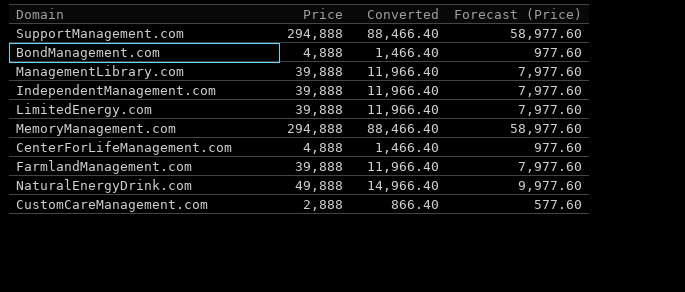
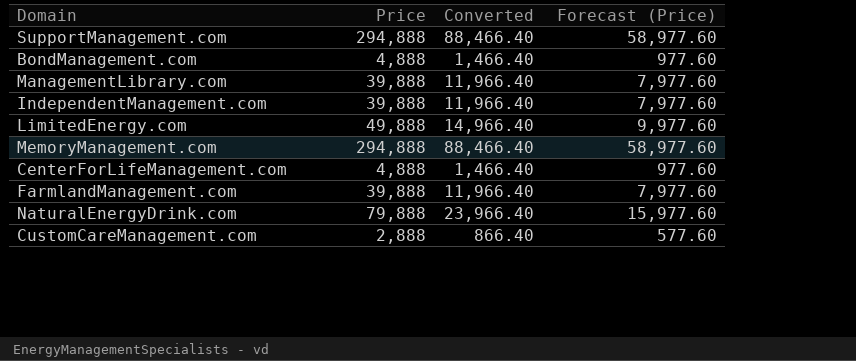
LimitedEnergy.com | Price: 39,888 -> 49,888
LimitedEnergy.com | Converted: 11,966.40 -> 14,966.40
LimitedEnergy.com | Forecast (Price): 7,977.60 -> 9,977.60
NaturalEnergyDrink.com | Price: 49,888 -> 79,888
NaturalEnergyDrink.com | Converted: 14,966.40 -> 23,966.40
NaturalEnergyDrink.com | Forecast (Price): 9,977.60 -> 15,977.60

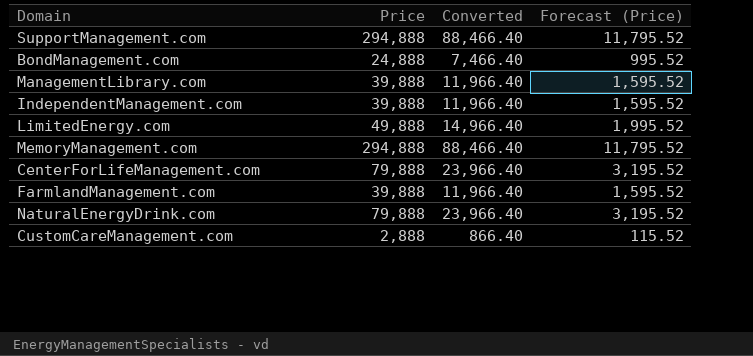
column Forecast (Price) | formula: [Price] * 0.2 -> [Price] * 0.04
BondManagement.com | Price: 4,888 -> 24,888
BondManagement.com | Converted: 1,466.40 -> 7,466.40
CenterForLifeManagement.com | Price: 4,888 -> 79,888
CenterForLifeManagement.com | Converted: 1,466.40 -> 23,966.40

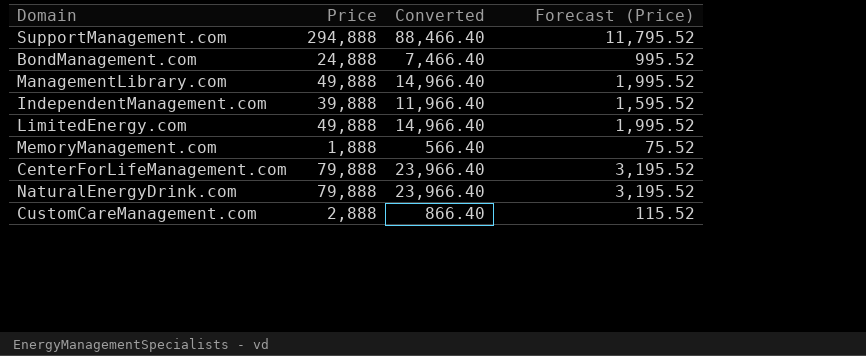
row FarmlandManagement.com: 39,888 | 11,966.40 | 1,595.52 -> none
ManagementLibrary.com | Price: 39,888 -> 49,888
ManagementLibrary.com | Converted: 11,966.40 -> 14,966.40
ManagementLibrary.com | Forecast (Price): 1,595.52 -> 1,995.52
MemoryManagement.com | Price: 294,888 -> 1,888
MemoryManagement.com | Converted: 88,466.40 -> 566.40
MemoryManagement.com | Forecast (Price): 11,795.52 -> 75.52

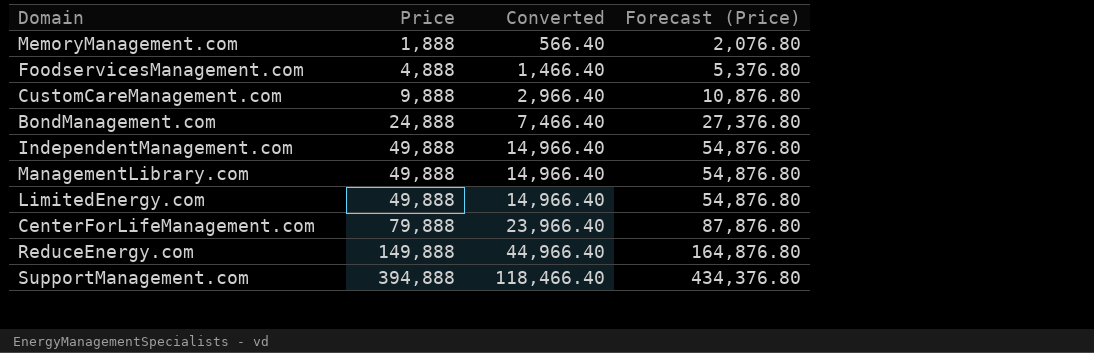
row order: none -> Price ascending
column Forecast (Price) | formula: [Price] * 0.04 -> [Price] * 1.1
row NaturalEnergyDrink.com: 79,888 | 23,966.40 | 3,195.52 -> none
row FoodservicesManagement.com: none -> 4,888 | 1,466.40 | 5,376.80
CustomCareManagement.com | Price: 2,888 -> 9,888
CustomCareManagement.com | Converted: 866.40 -> 2,966.40
IndependentManagement.com | Price: 39,888 -> 49,888
IndependentManagement.com | Converted: 11,966.40 -> 14,966.40
row ReduceEnergy.com: none -> 149,888 | 44,966.40 | 164,876.80
SupportManagement.com | Price: 294,888 -> 394,888
SupportManagement.com | Converted: 88,466.40 -> 118,466.40

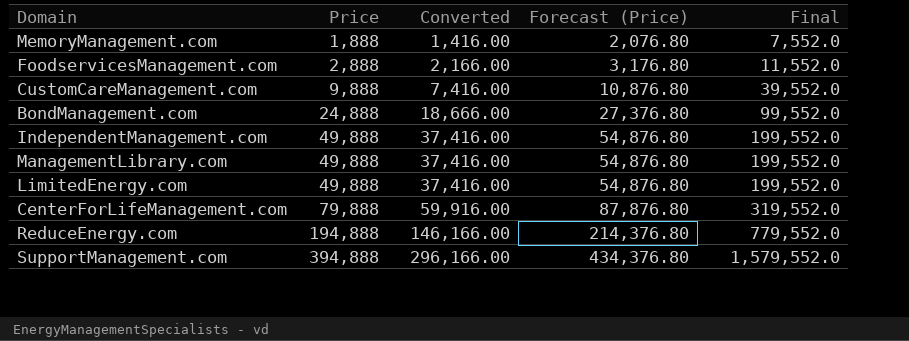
column Converted | formula: [Price] * 0.3 -> [Price] * 0.75
column Final | formula: none -> [Price] * 4
FoodservicesManagement.com | Price: 4,888 -> 2,888
FoodservicesManagement.com | Forecast (Price): 5,376.80 -> 3,176.80
ReduceEnergy.com | Price: 149,888 -> 194,888
ReduceEnergy.com | Forecast (Price): 164,876.80 -> 214,376.80

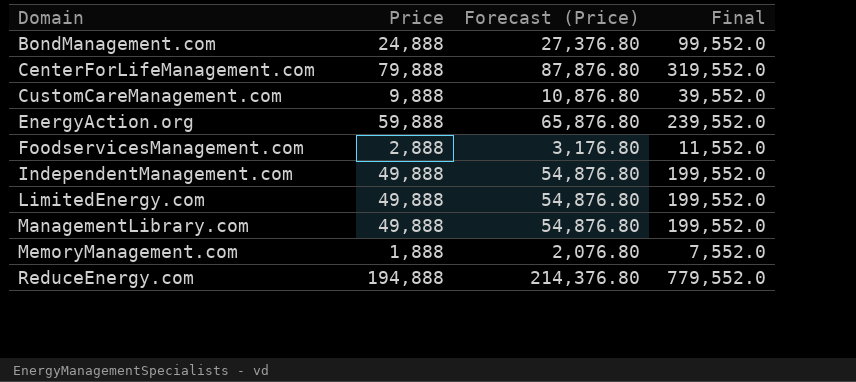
row order: Price ascending -> Domain ascending
column Converted | formula: [Price] * 0.75 -> none
row SupportManagement.com: 394,888 | 296,166.00 | 434,376.80 | 1,579,552.0 -> none
row EnergyAction.org: none -> 59,888 | 65,876.80 | 239,552.0

